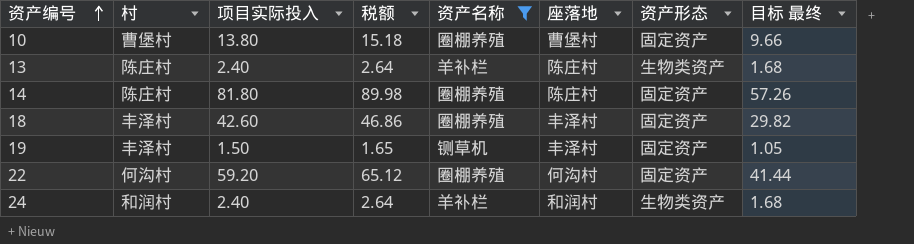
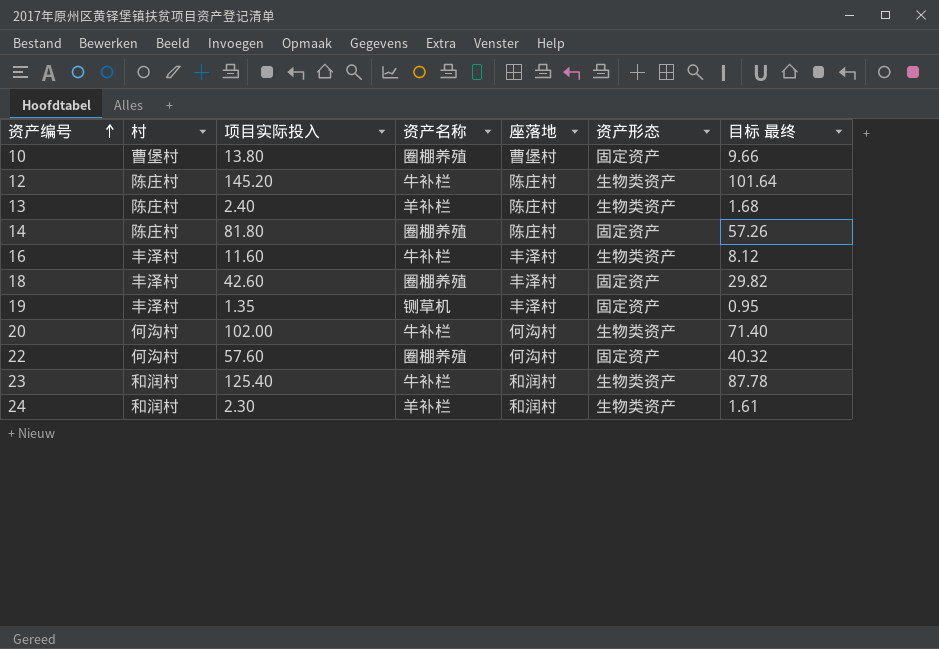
filter: 资产名称 != 牛补栏 -> none
column 税额 | formula: [项目实际投入] * 1.1 -> none
19 | 项目实际投入: 1.50 -> 1.35
19 | 目标 最终: 1.05 -> 0.95
22 | 项目实际投入: 59.20 -> 57.60
22 | 目标 最终: 41.44 -> 40.32
24 | 项目实际投入: 2.40 -> 2.30
24 | 目标 最终: 1.68 -> 1.61

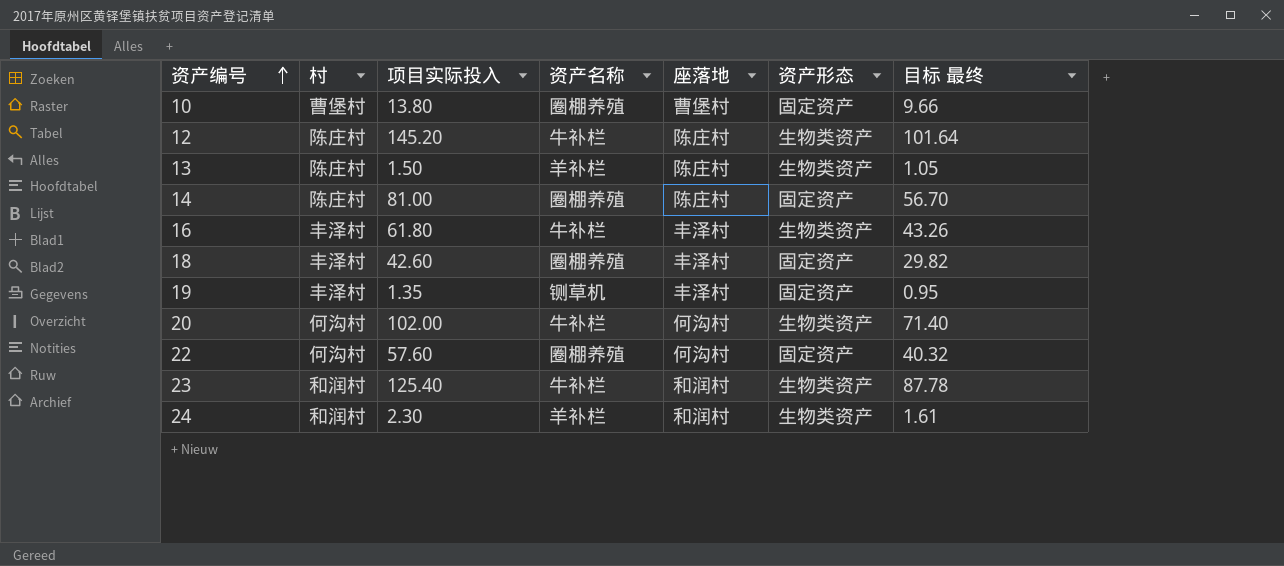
13 | 项目实际投入: 2.40 -> 1.50
13 | 目标 最终: 1.68 -> 1.05
14 | 项目实际投入: 81.80 -> 81.00
14 | 目标 最终: 57.26 -> 56.70
16 | 项目实际投入: 11.60 -> 61.80
16 | 目标 最终: 8.12 -> 43.26

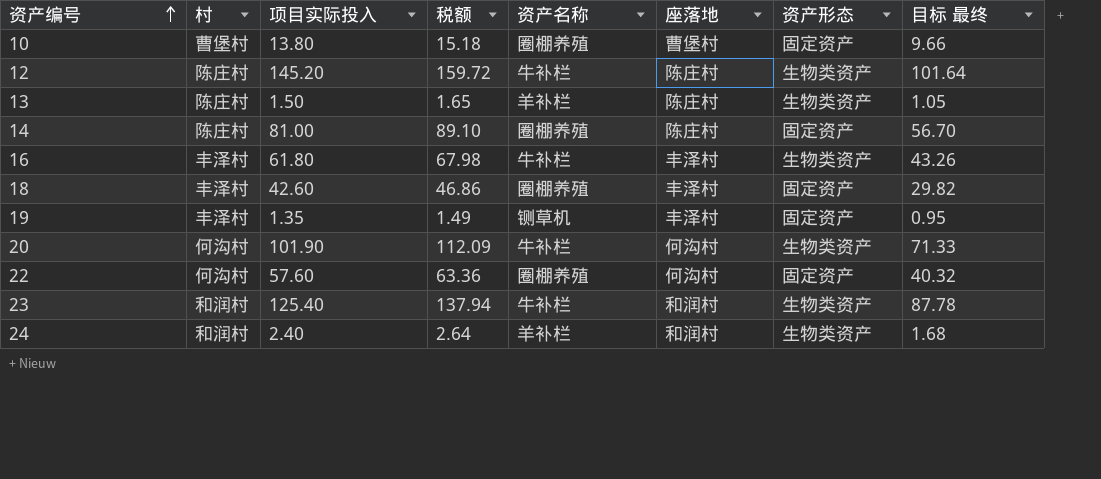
column 税额 | formula: none -> [项目实际投入] * 1.1
20 | 项目实际投入: 102.00 -> 101.90
20 | 目标 最终: 71.40 -> 71.33
24 | 项目实际投入: 2.30 -> 2.40
24 | 目标 最终: 1.61 -> 1.68

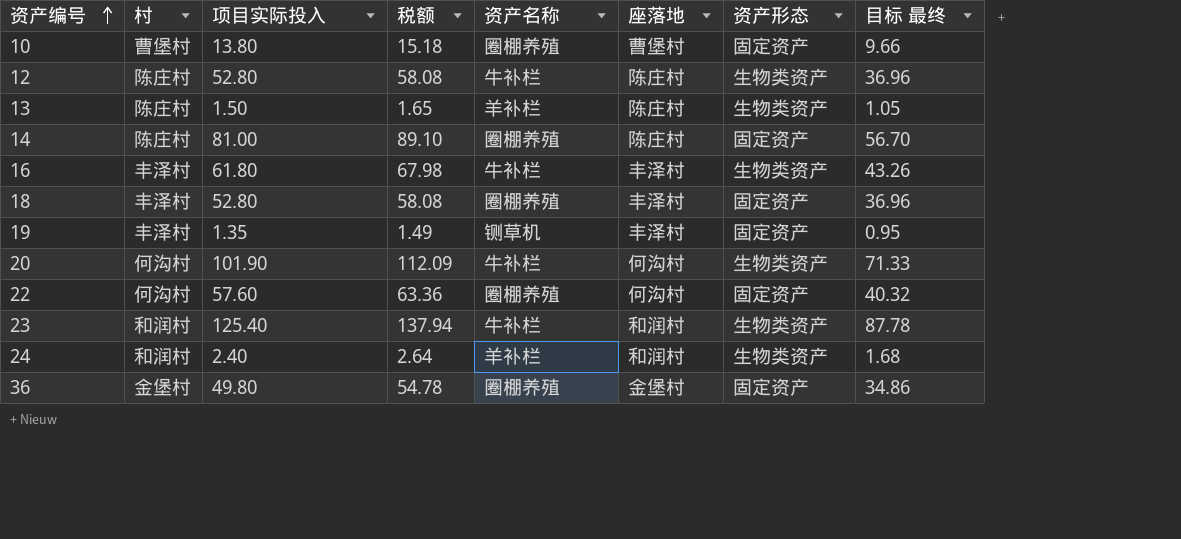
12 | 项目实际投入: 145.20 -> 52.80
12 | 税额: 159.72 -> 58.08
12 | 目标 最终: 101.64 -> 36.96
18 | 项目实际投入: 42.60 -> 52.80
18 | 税额: 46.86 -> 58.08
18 | 目标 最终: 29.82 -> 36.96
row 36: none -> 金堡村 | 49.80 | 54.78 | 圈棚养殖 | 金堡村 | 固定资产 | 34.86

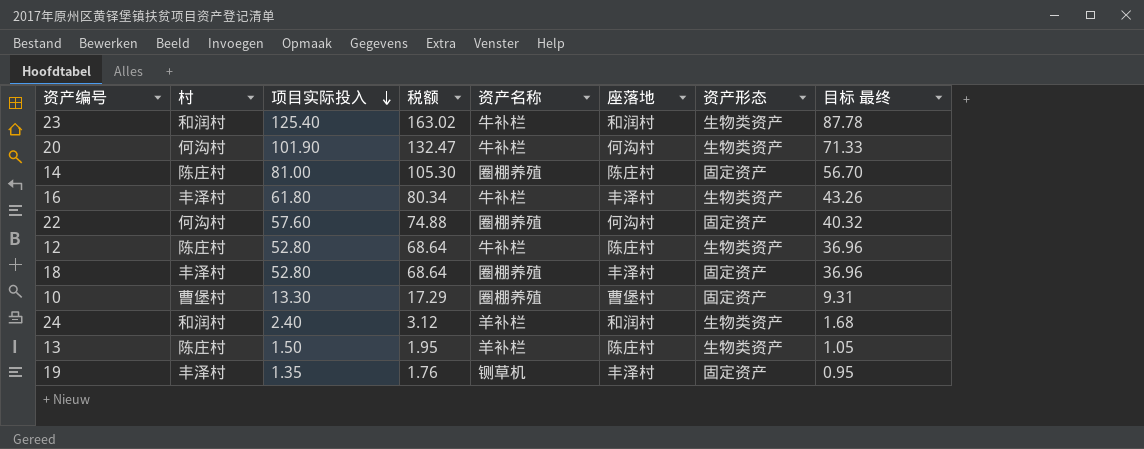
row order: 资产编号 ascending -> 项目实际投入 descending
column 税额 | formula: [项目实际投入] * 1.1 -> [项目实际投入] * 1.3
row 36: 金堡村 | 49.80 | 54.78 | 圈棚养殖 | 金堡村 | 固定资产 | 34.86 -> none
10 | 项目实际投入: 13.80 -> 13.30
10 | 目标 最终: 9.66 -> 9.31

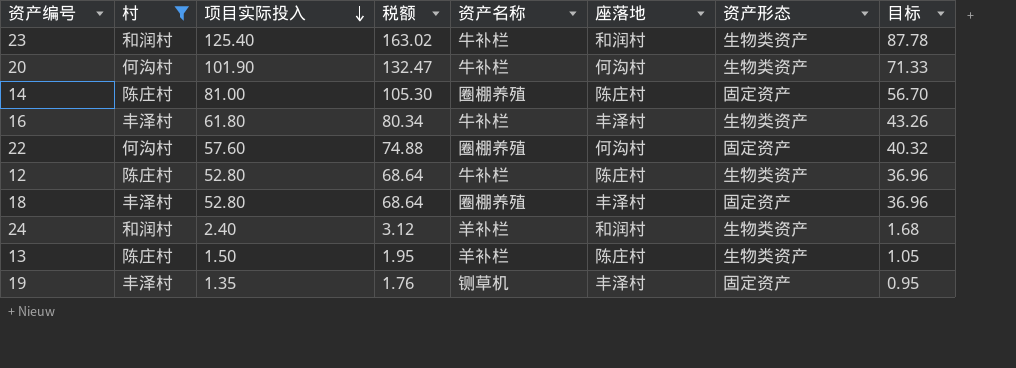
filter: none -> 村 != 曹堡村
column name: 目标 最终 -> 目标

